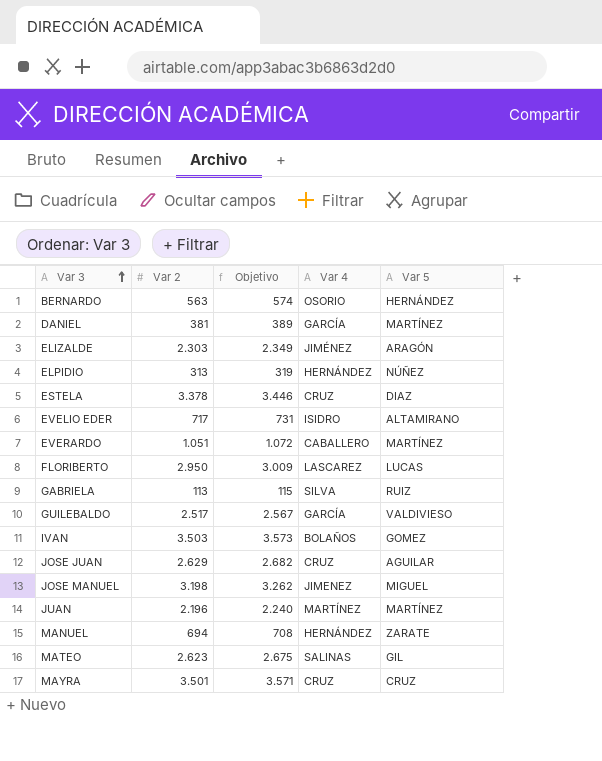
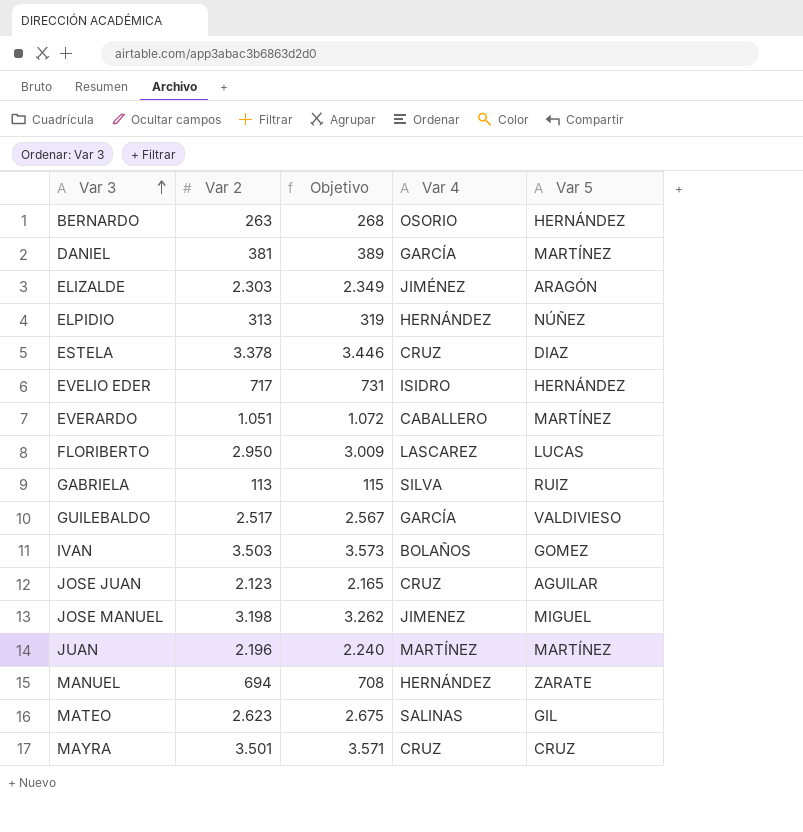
BERNARDO | Var 2: 563 -> 263
BERNARDO | Objetivo: 574 -> 268
EVELIO EDER | Var 5: ALTAMIRANO -> HERNÁNDEZ
JOSE JUAN | Var 2: 2.629 -> 2.123
JOSE JUAN | Objetivo: 2.682 -> 2.165

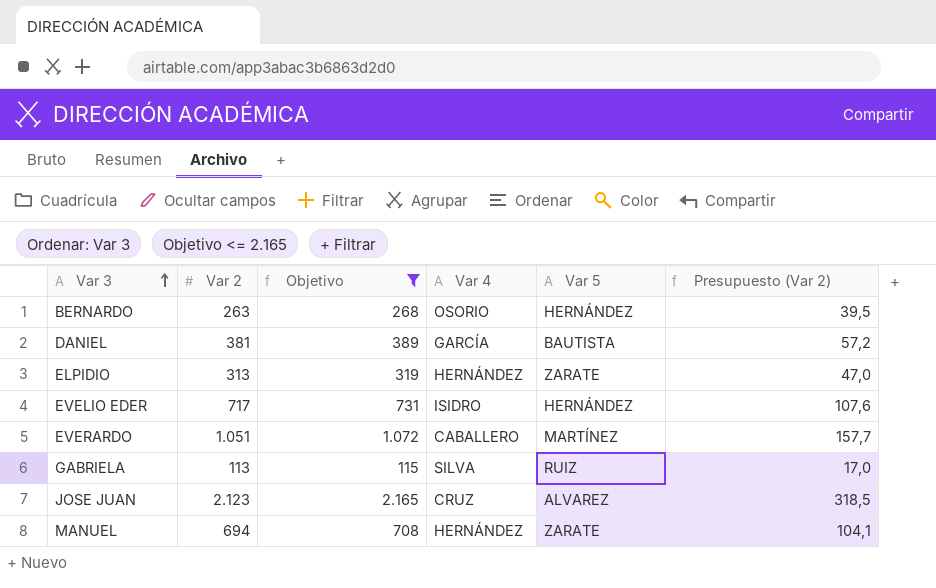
filter: none -> Objetivo <= 2.165
column Presupuesto (Var 2) | formula: none -> [Var 2] * 0,15
DANIEL | Var 5: MARTÍNEZ -> BAUTISTA
ELPIDIO | Var 5: NÚÑEZ -> ZARATE
JOSE JUAN | Var 5: AGUILAR -> ALVAREZ

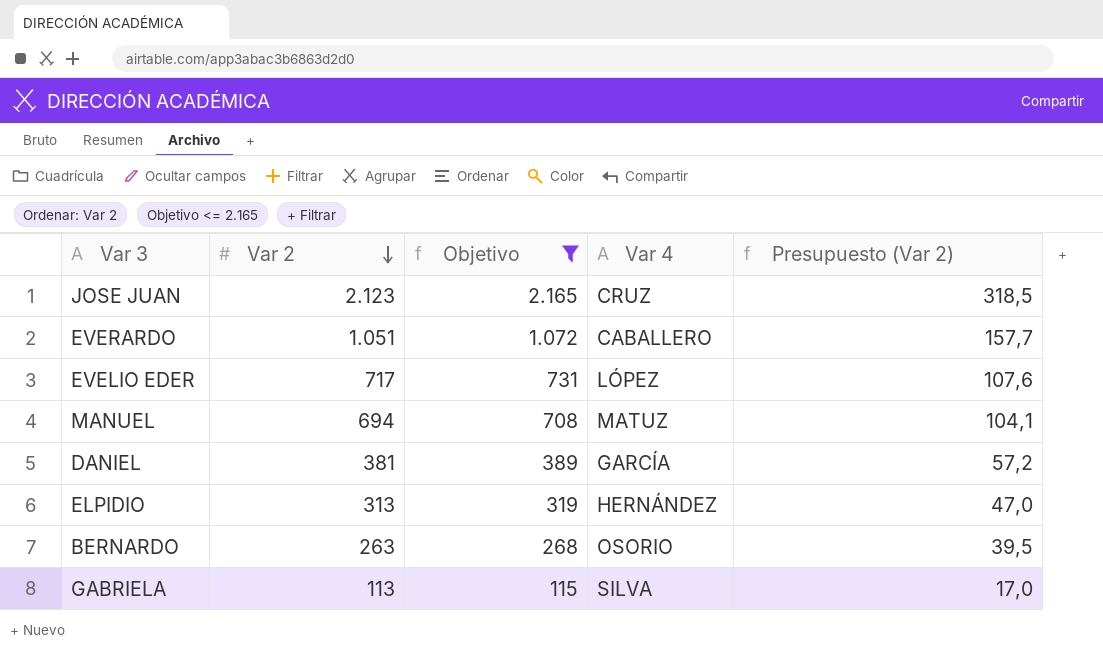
row order: Var 3 ascending -> Var 2 descending
column Var 5 | position: 5 -> none
EVELIO EDER | Var 4: ISIDRO -> LÓPEZ
MANUEL | Var 4: HERNÁNDEZ -> MATUZ

